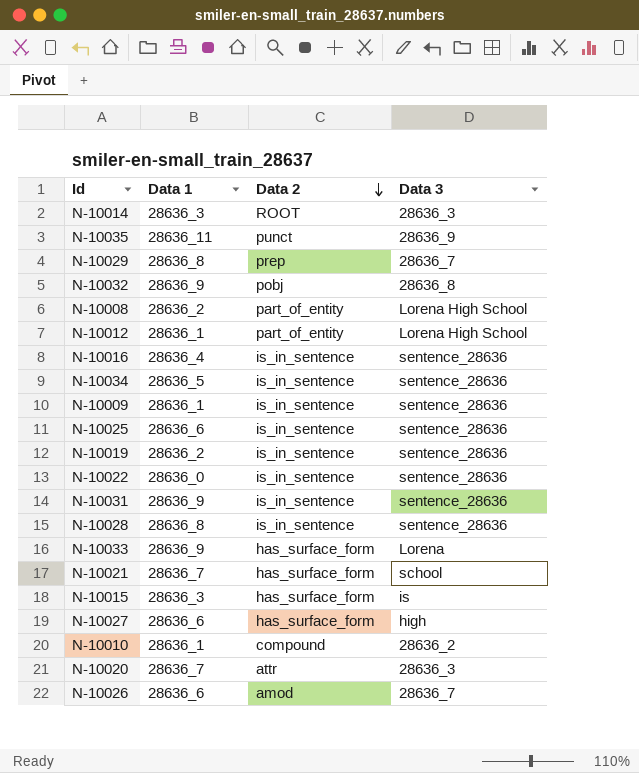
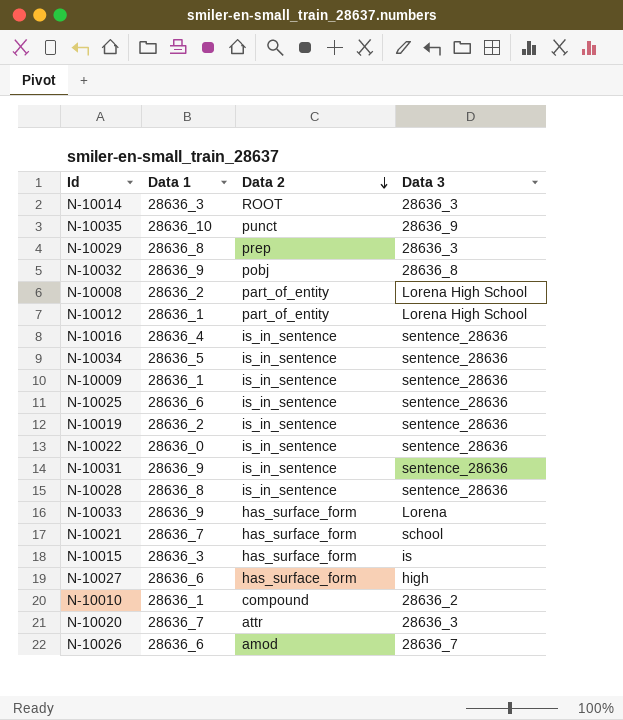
N-10035 | Data 1: 28636_11 -> 28636_10
N-10029 | Data 3: 28636_7 -> 28636_3

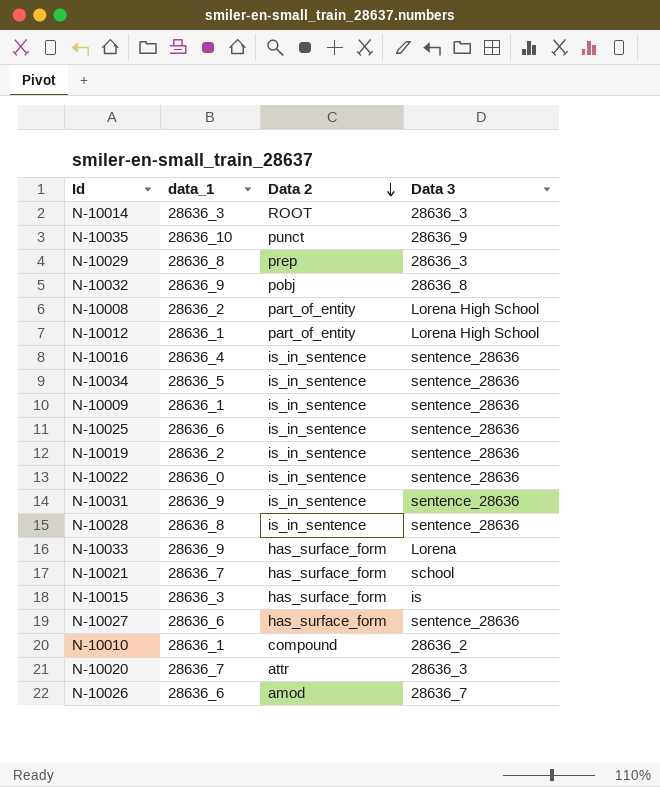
column name: Data 1 -> data_1
N-10027 | Data 3: high -> sentence_28636

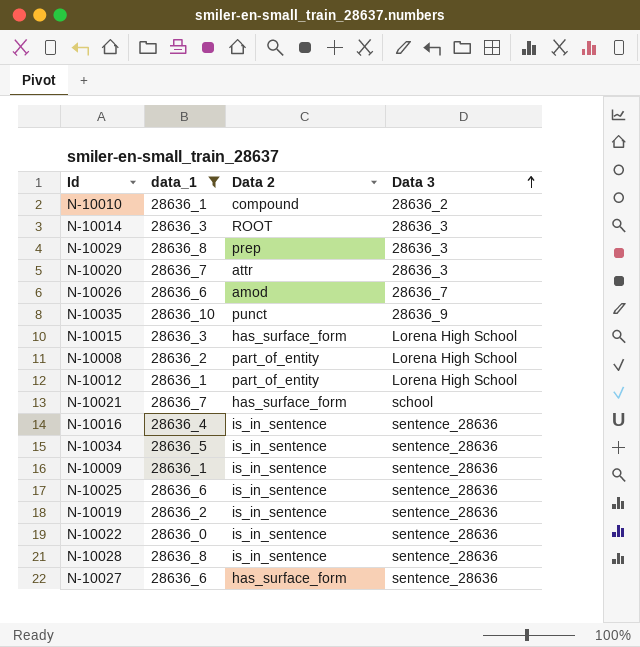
filter: none -> data_1 != 28636_9
row order: Data 2 descending -> Data 3 ascending
N-10015 | Data 3: is -> Lorena High School

